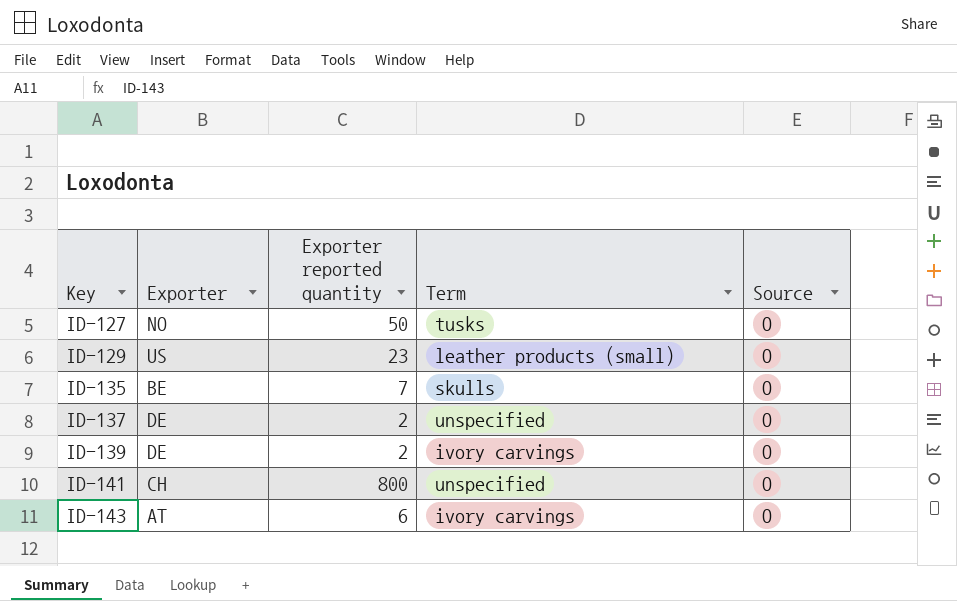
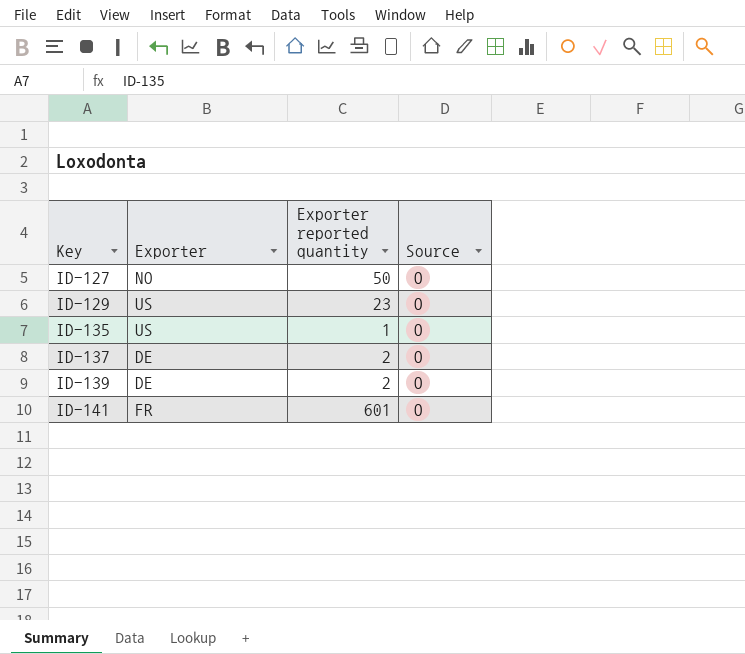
column Term | position: 4 -> none
row ID-143: AT | 6 | ivory carvings | O -> none
ID-135 | Exporter: BE -> US
ID-135 | Exporter reported quantity: 7 -> 1
ID-141 | Exporter: CH -> FR
ID-141 | Exporter reported quantity: 800 -> 601

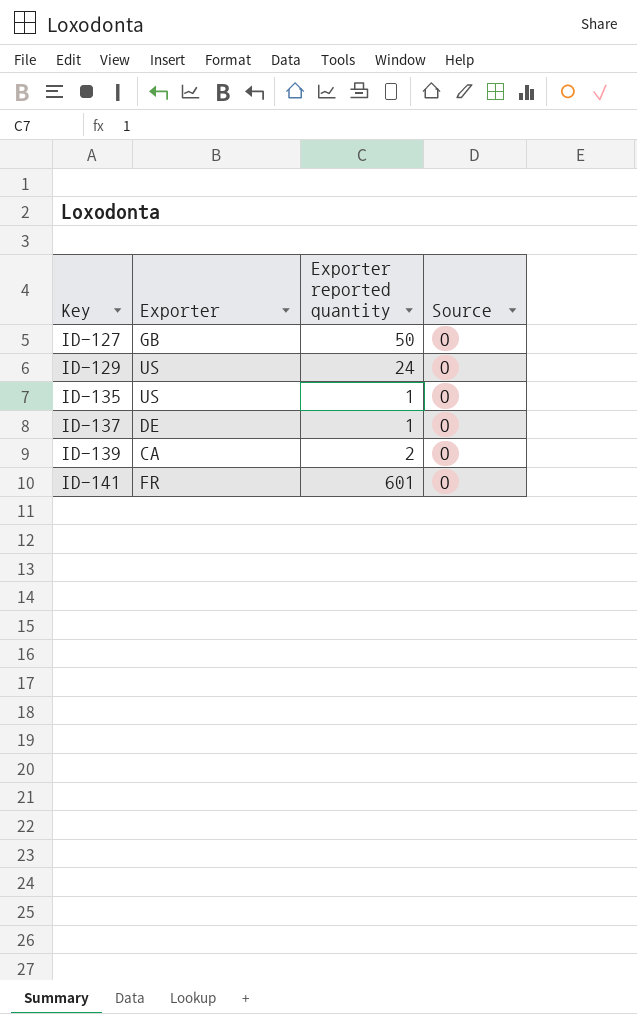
ID-127 | Exporter: NO -> GB
ID-129 | Exporter reported quantity: 23 -> 24
ID-137 | Exporter reported quantity: 2 -> 1
ID-139 | Exporter: DE -> CA

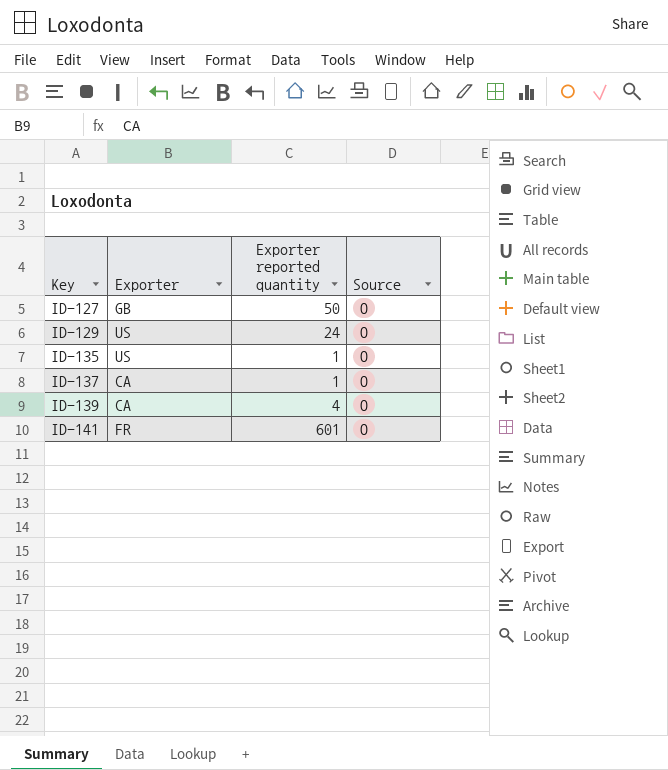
ID-137 | Exporter: DE -> CA
ID-139 | Exporter reported quantity: 2 -> 4

